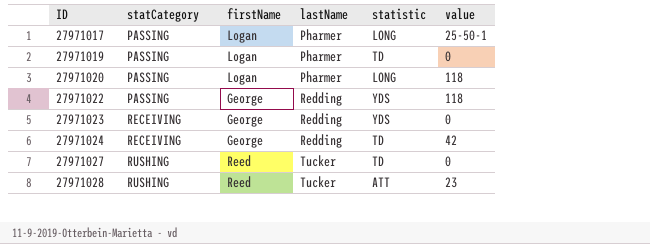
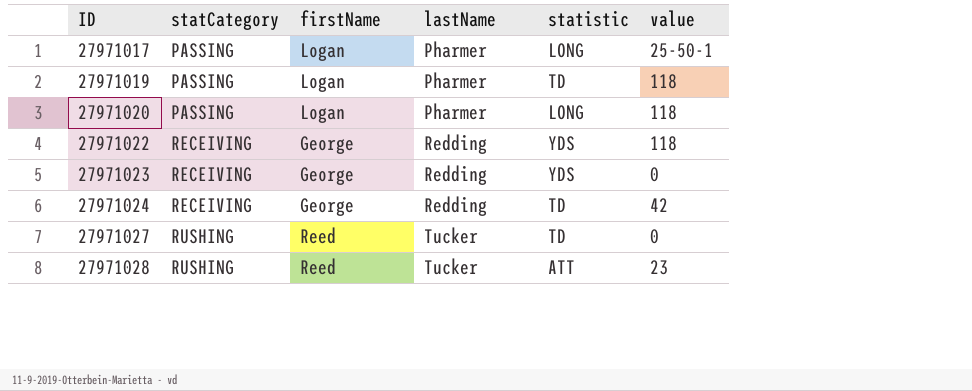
27971019 | value: 0 -> 118
27971022 | statCategory: PASSING -> RECEIVING

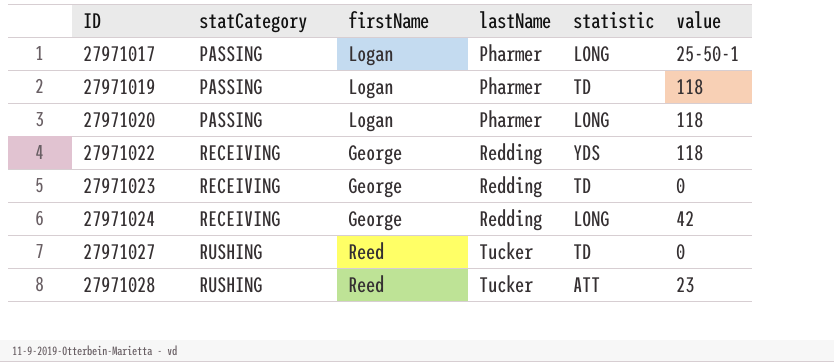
27971023 | statistic: YDS -> TD
27971024 | statistic: TD -> LONG

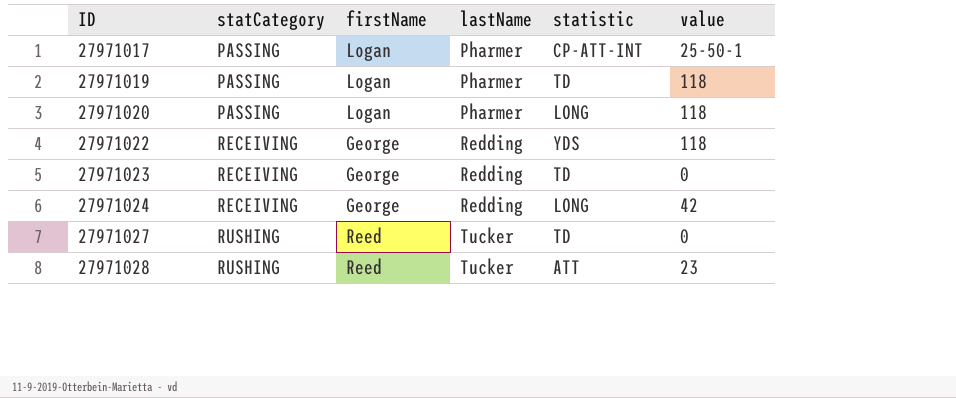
27971017 | statistic: LONG -> CP-ATT-INT

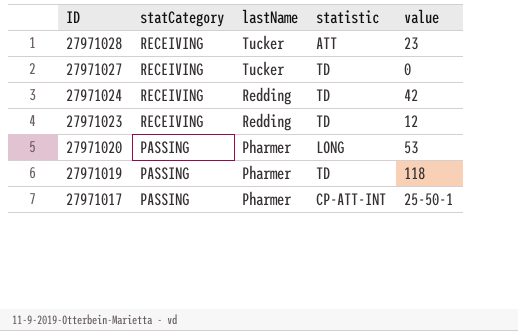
row order: ID ascending -> ID descending
column firstName | position: 3 -> none
row 27971022: RECEIVING | George | Redding | YDS | 118 -> none
27971028 | statCategory: RUSHING -> RECEIVING
27971027 | statCategory: RUSHING -> RECEIVING
27971024 | statistic: LONG -> TD
27971023 | value: 0 -> 12
27971020 | value: 118 -> 53

